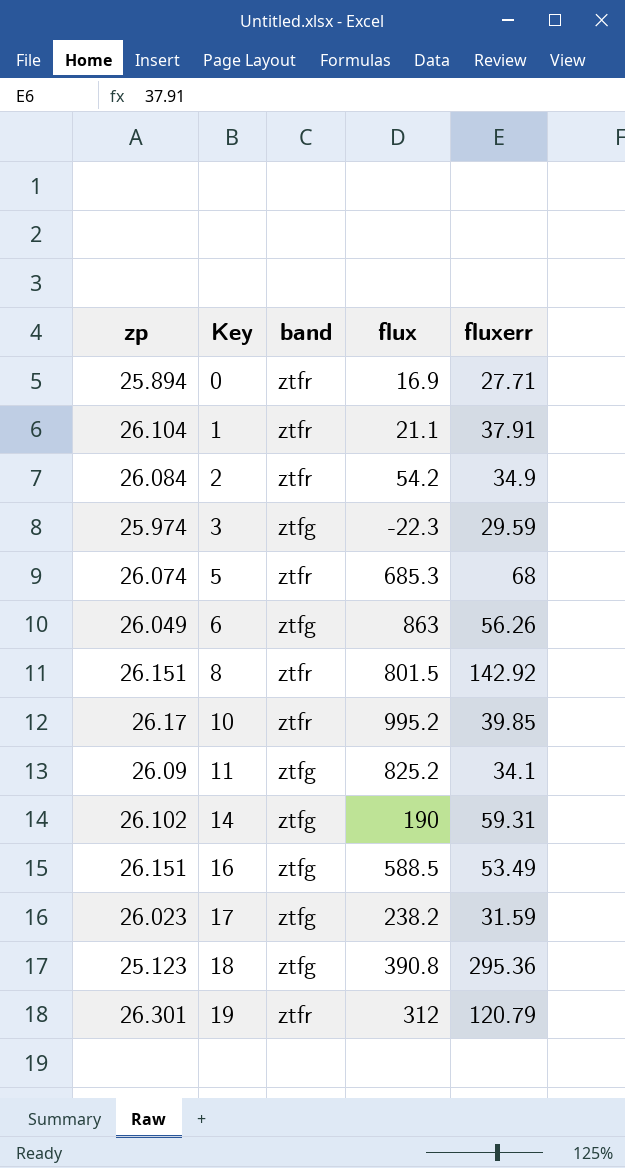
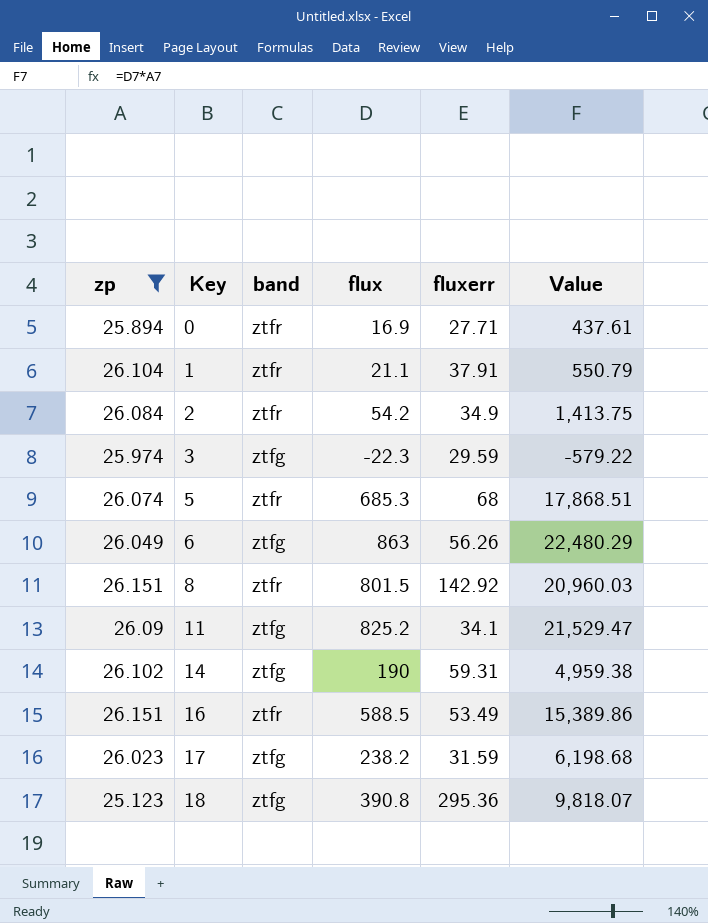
filter: none -> zp <= 26.151
column Value | formula: none -> [zp] * [flux]
16 | band: ztfg -> ztfr

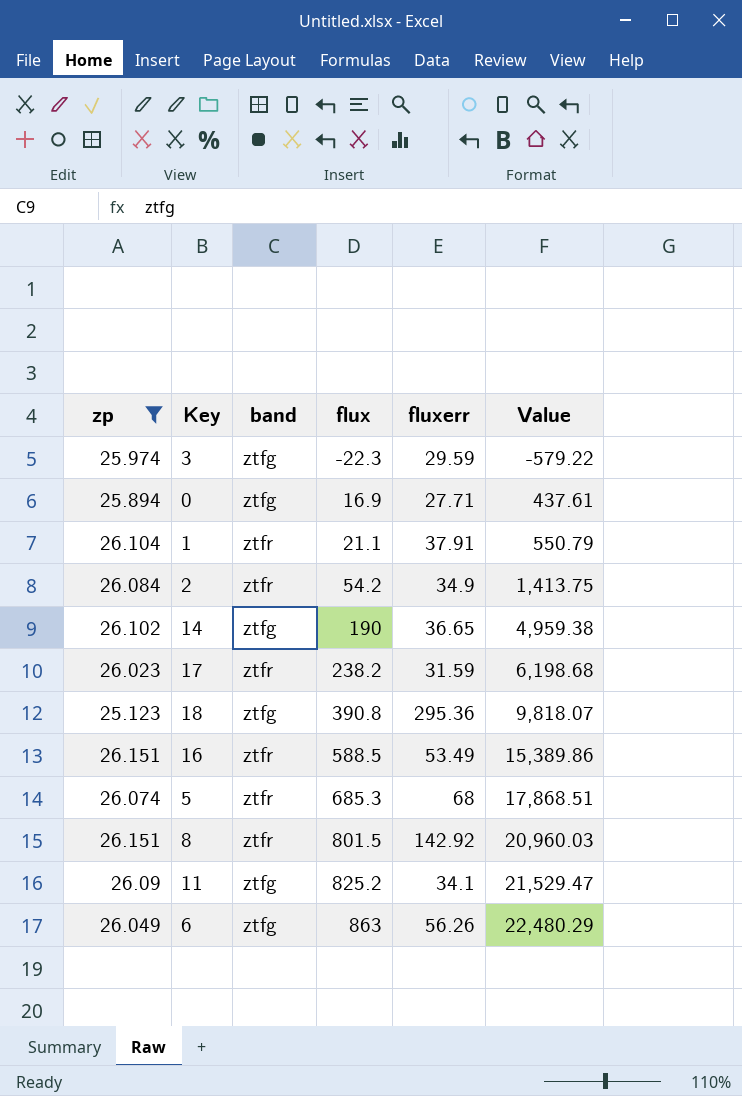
row order: Key ascending -> flux ascending
0 | band: ztfr -> ztfg
14 | fluxerr: 59.31 -> 36.65
17 | band: ztfg -> ztfr

